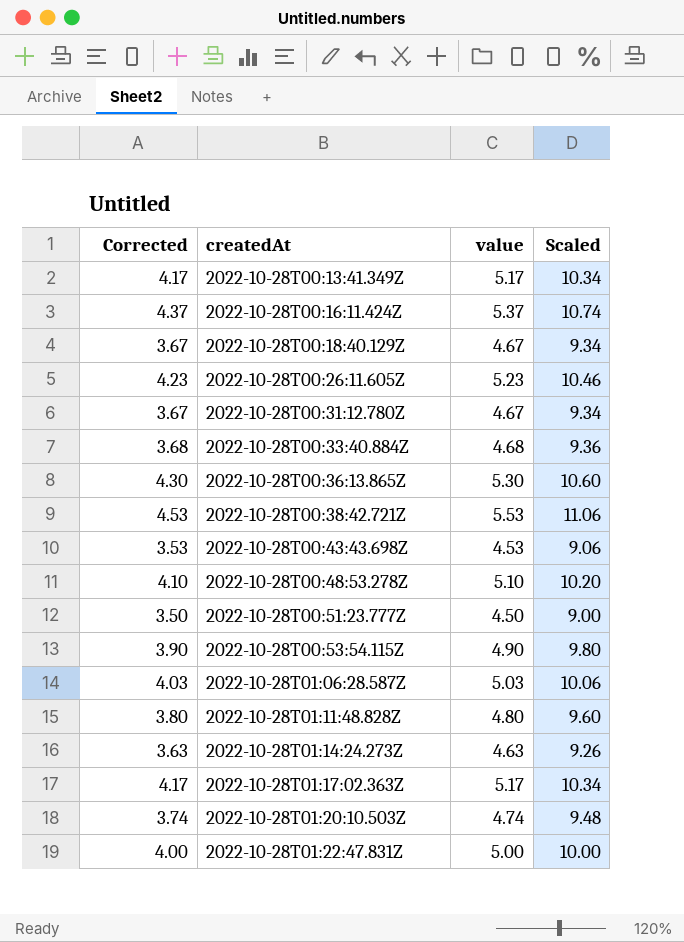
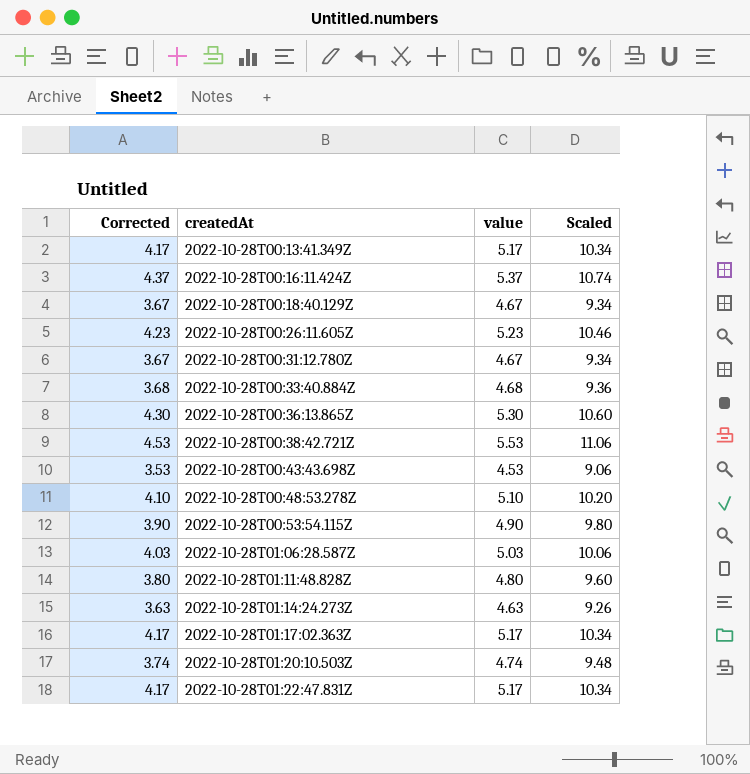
row 2022-10-28T00:51:23.777Z: 3.50 | 4.50 | 9.00 -> none
2022-10-28T01:22:47.831Z | Corrected: 4.00 -> 4.17
2022-10-28T01:22:47.831Z | value: 5.00 -> 5.17
2022-10-28T01:22:47.831Z | Scaled: 10.00 -> 10.34

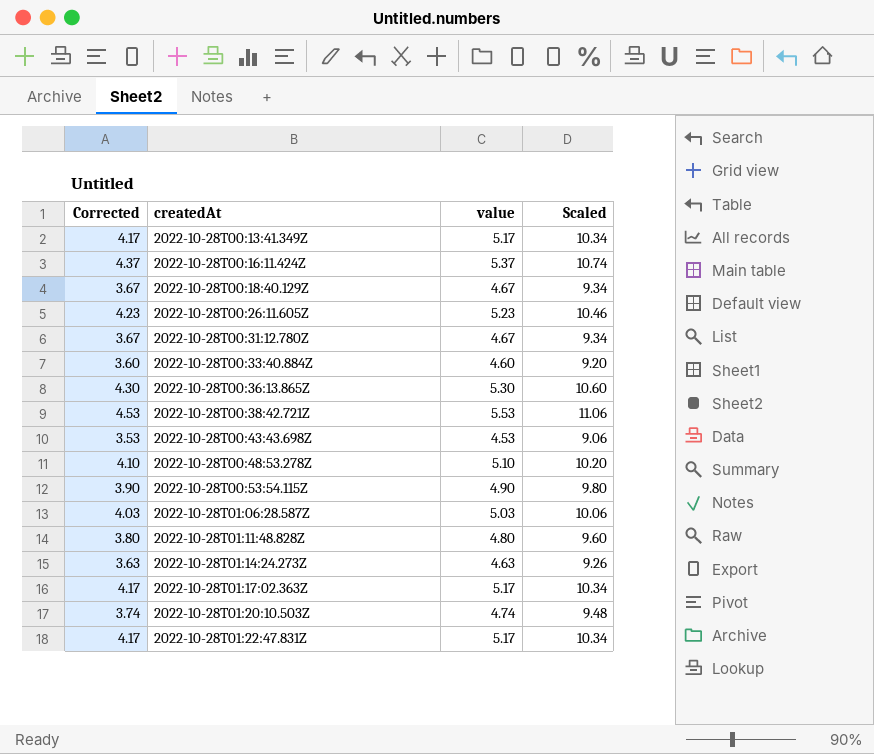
2022-10-28T00:33:40.884Z | Corrected: 3.68 -> 3.60
2022-10-28T00:33:40.884Z | value: 4.68 -> 4.60
2022-10-28T00:33:40.884Z | Scaled: 9.36 -> 9.20

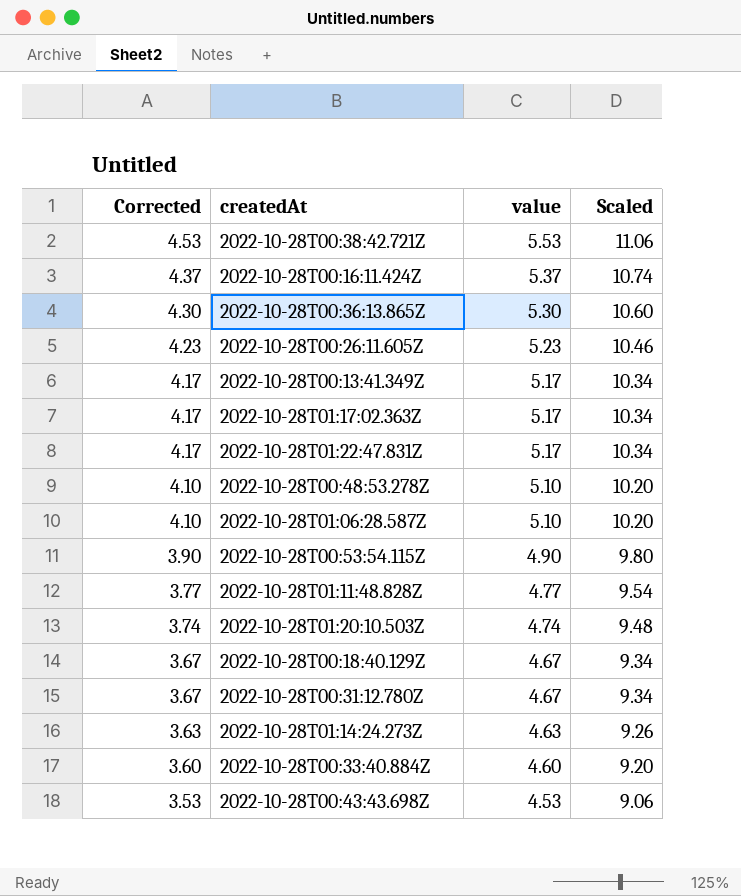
row order: createdAt ascending -> Corrected descending
2022-10-28T01:06:28.587Z | Corrected: 4.03 -> 4.10
2022-10-28T01:06:28.587Z | value: 5.03 -> 5.10
2022-10-28T01:06:28.587Z | Scaled: 10.06 -> 10.20
2022-10-28T01:11:48.828Z | Corrected: 3.80 -> 3.77
2022-10-28T01:11:48.828Z | value: 4.80 -> 4.77
2022-10-28T01:11:48.828Z | Scaled: 9.60 -> 9.54

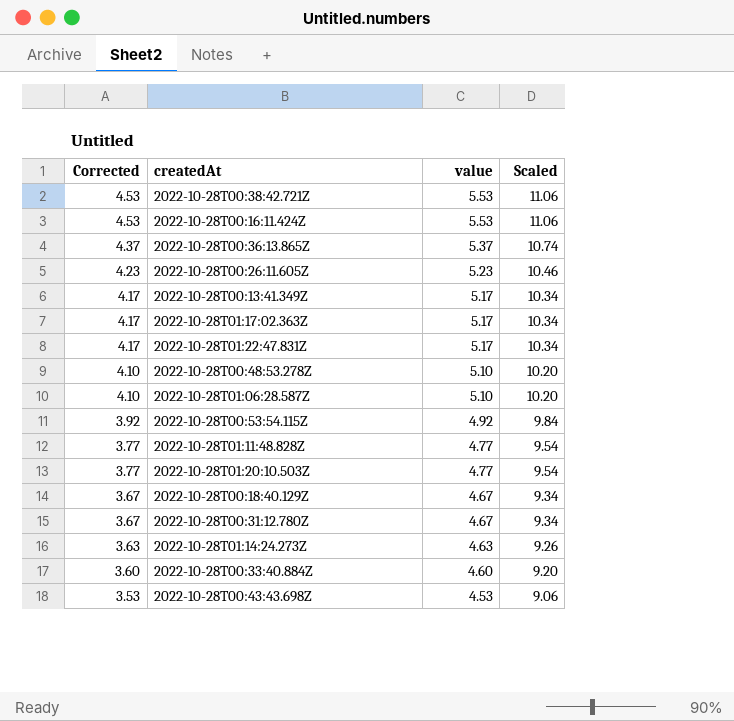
2022-10-28T00:16:11.424Z | Corrected: 4.37 -> 4.53
2022-10-28T00:16:11.424Z | value: 5.37 -> 5.53
2022-10-28T00:16:11.424Z | Scaled: 10.74 -> 11.06
2022-10-28T00:36:13.865Z | Corrected: 4.30 -> 4.37
2022-10-28T00:36:13.865Z | value: 5.30 -> 5.37
2022-10-28T00:36:13.865Z | Scaled: 10.60 -> 10.74
2022-10-28T00:53:54.115Z | Corrected: 3.90 -> 3.92
2022-10-28T00:53:54.115Z | value: 4.90 -> 4.92
2022-10-28T00:53:54.115Z | Scaled: 9.80 -> 9.84
2022-10-28T01:20:10.503Z | Corrected: 3.74 -> 3.77
2022-10-28T01:20:10.503Z | value: 4.74 -> 4.77
2022-10-28T01:20:10.503Z | Scaled: 9.48 -> 9.54

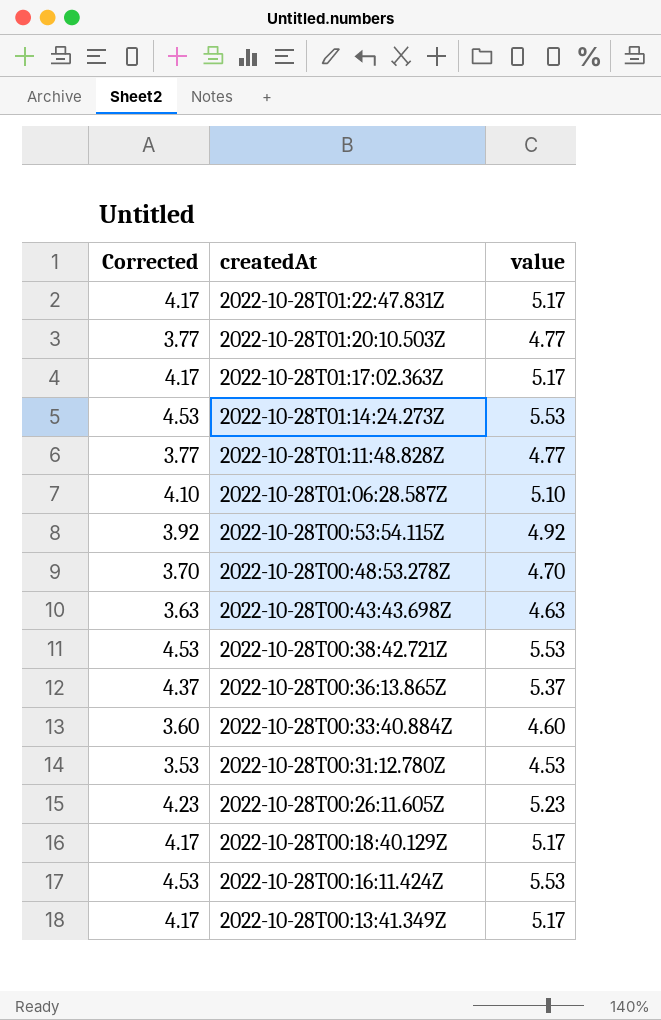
row order: Corrected descending -> createdAt descending
column Scaled | formula: [value] * 2 -> none
2022-10-28T01:14:24.273Z | Corrected: 3.63 -> 4.53
2022-10-28T01:14:24.273Z | value: 4.63 -> 5.53
2022-10-28T00:48:53.278Z | Corrected: 4.10 -> 3.70
2022-10-28T00:48:53.278Z | value: 5.10 -> 4.70
2022-10-28T00:43:43.698Z | Corrected: 3.53 -> 3.63
2022-10-28T00:43:43.698Z | value: 4.53 -> 4.63
2022-10-28T00:31:12.780Z | Corrected: 3.67 -> 3.53
2022-10-28T00:31:12.780Z | value: 4.67 -> 4.53
2022-10-28T00:18:40.129Z | Corrected: 3.67 -> 4.17
2022-10-28T00:18:40.129Z | value: 4.67 -> 5.17

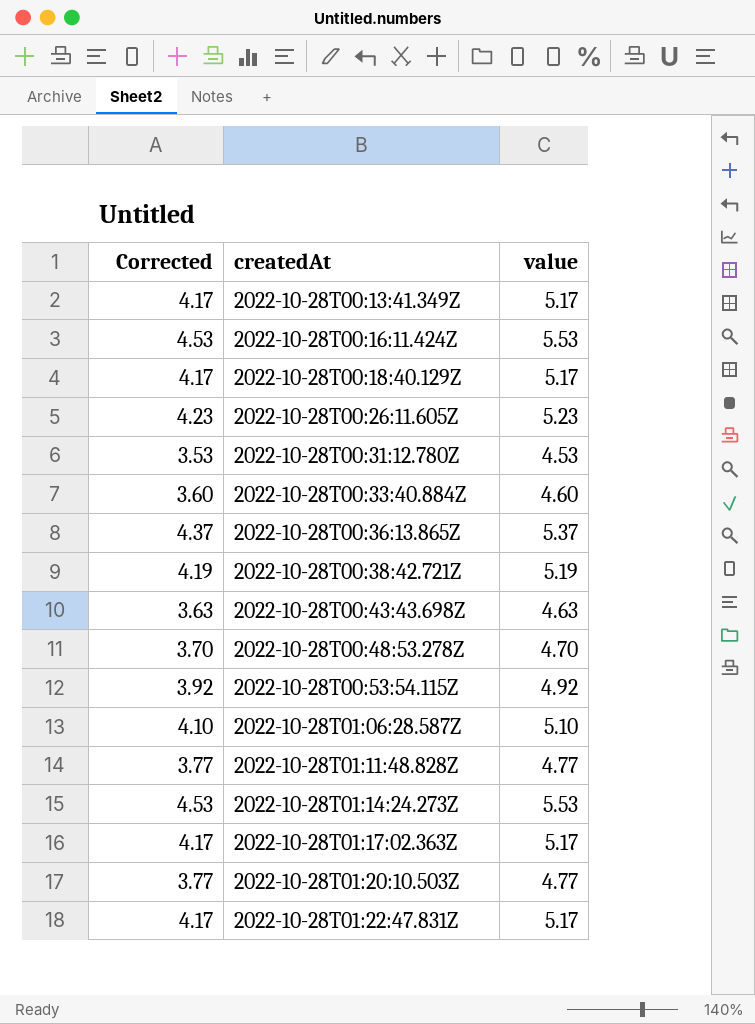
row order: createdAt descending -> createdAt ascending
2022-10-28T00:38:42.721Z | Corrected: 4.53 -> 4.19
2022-10-28T00:38:42.721Z | value: 5.53 -> 5.19

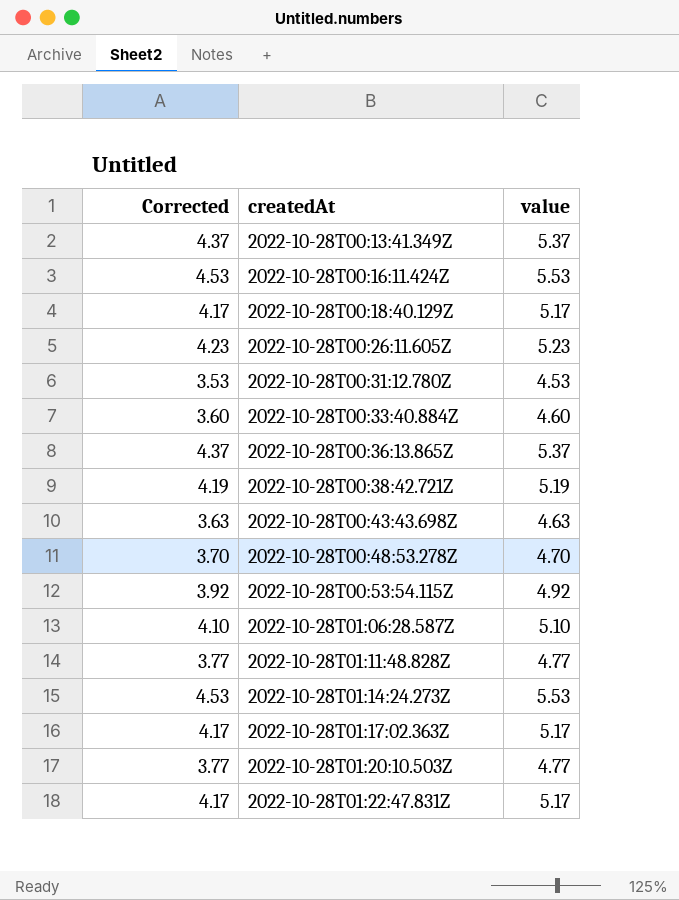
2022-10-28T00:13:41.349Z | Corrected: 4.17 -> 4.37
2022-10-28T00:13:41.349Z | value: 5.17 -> 5.37

